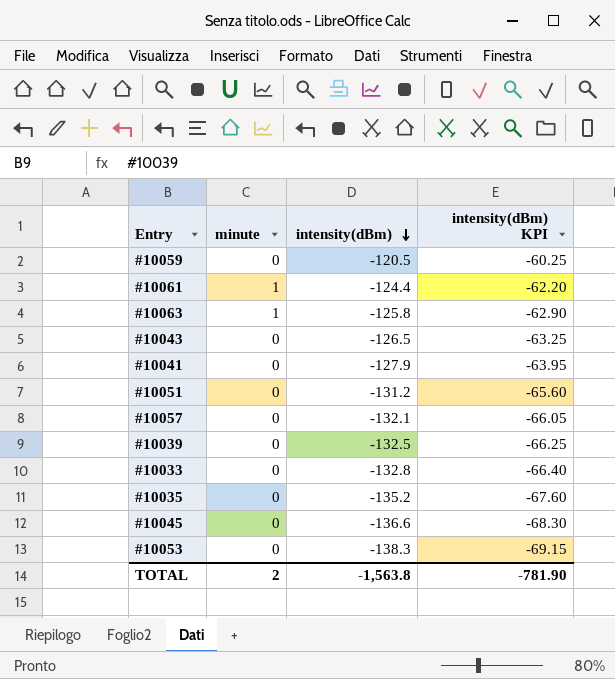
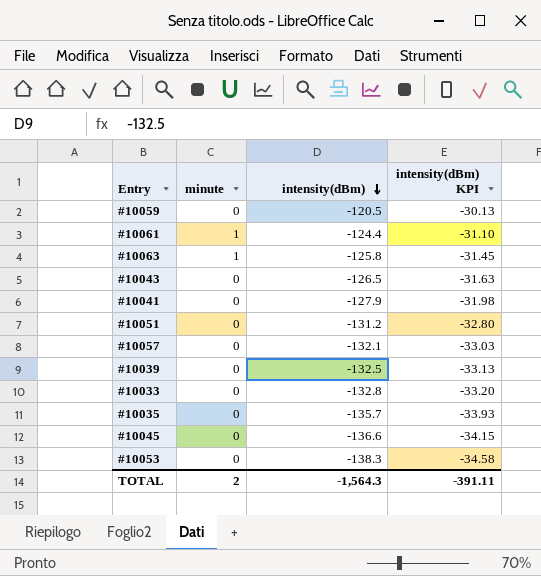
column intensity(dBm) KPI | formula: [intensity(dBm)] * 0.5 -> [intensity(dBm)] * 0.25
#10035 | intensity(dBm): -135.2 -> -135.7
TOTAL | intensity(dBm): -1,563.8 -> -1,564.3
TOTAL | intensity(dBm) KPI: -781.90 -> -391.11

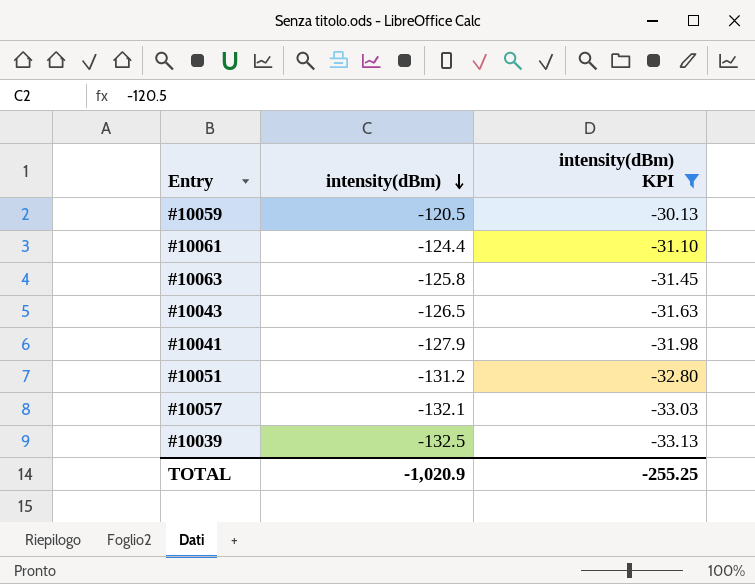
filter: none -> intensity(dBm) KPI >= -33.13
column minute | position: 2 -> none
TOTAL | intensity(dBm): -1,564.3 -> -1,020.9
TOTAL | intensity(dBm) KPI: -391.11 -> -255.25

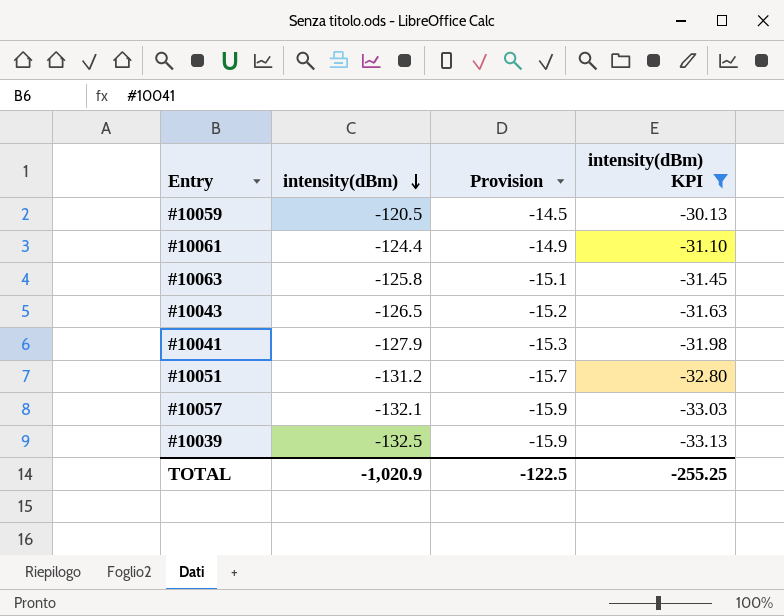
column Provision | formula: none -> [intensity(dBm)] * 0.12

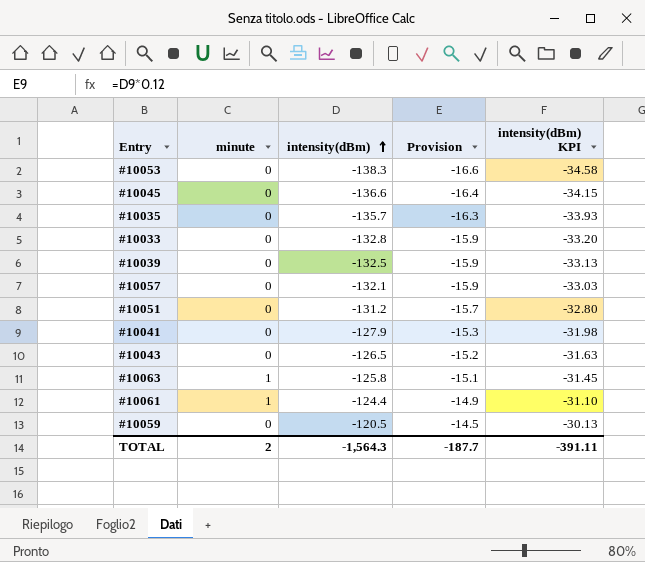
filter: intensity(dBm) KPI >= -33.13 -> none
row order: intensity(dBm) descending -> intensity(dBm) ascending
column minute | position: none -> 2
TOTAL | intensity(dBm): -1,020.9 -> -1,564.3
TOTAL | Provision: -122.5 -> -187.7
TOTAL | intensity(dBm) KPI: -255.25 -> -391.11

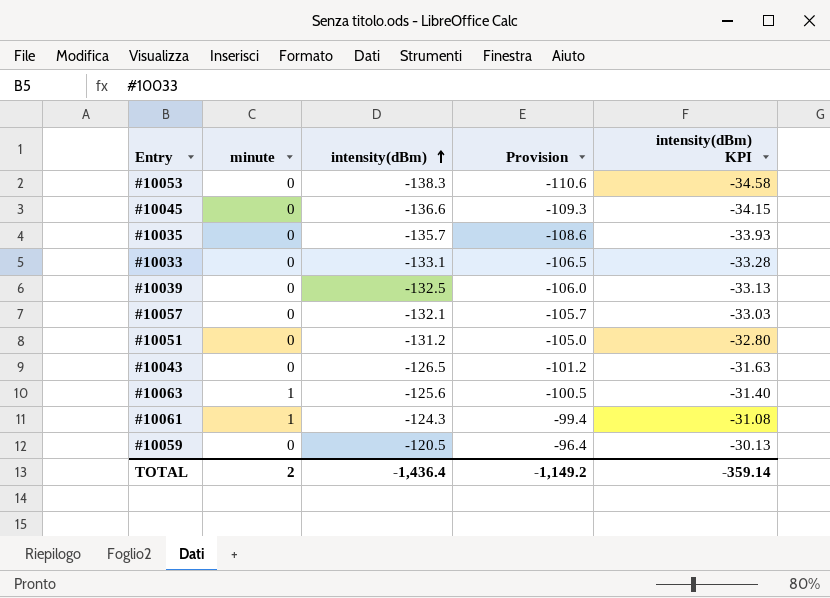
column Provision | formula: [intensity(dBm)] * 0.12 -> [intensity(dBm)] * 0.8
row #10041: 0 | -127.9 | -15.3 | -31.98 -> none
#10033 | intensity(dBm): -132.8 -> -133.1
#10033 | intensity(dBm) KPI: -33.20 -> -33.28
#10063 | intensity(dBm): -125.8 -> -125.6
#10063 | intensity(dBm) KPI: -31.45 -> -31.40
#10061 | intensity(dBm): -124.4 -> -124.3
#10061 | intensity(dBm) KPI: -31.10 -> -31.08
TOTAL | intensity(dBm): -1,564.3 -> -1,436.4
TOTAL | Provision: -187.7 -> -1,149.2
TOTAL | intensity(dBm) KPI: -391.11 -> -359.14

